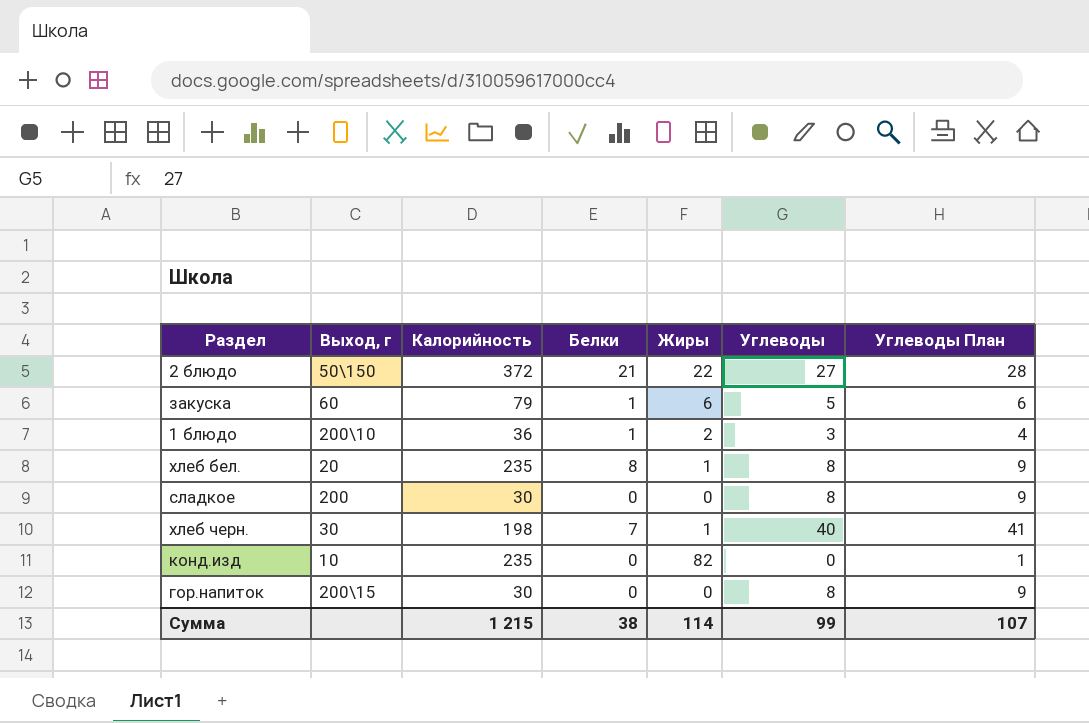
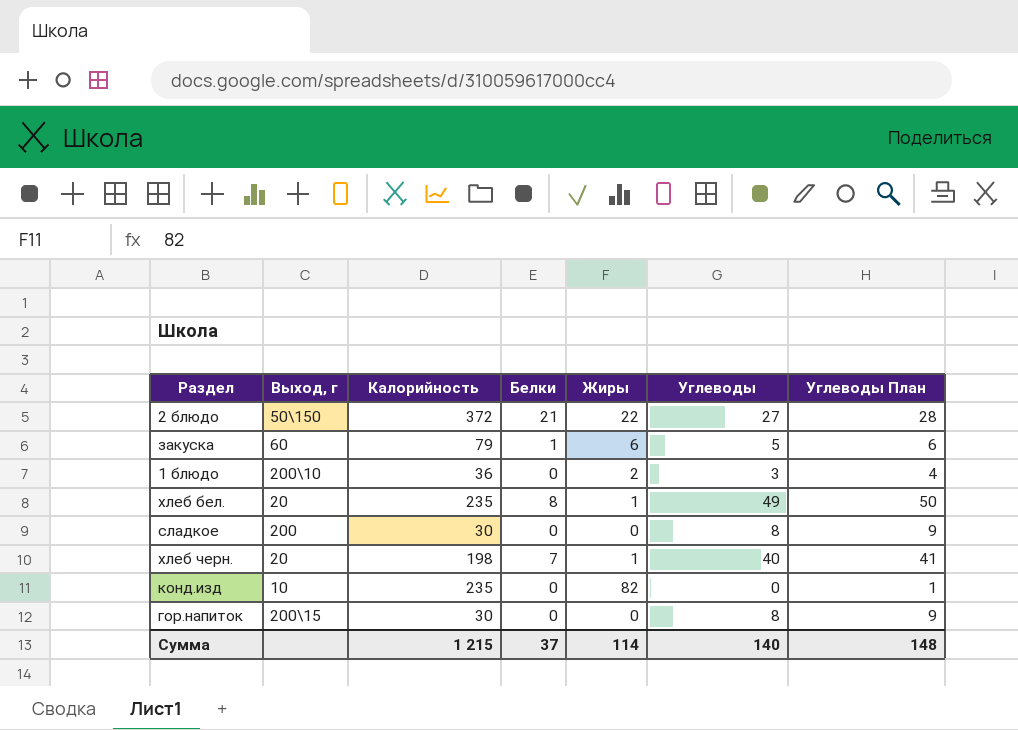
1 блюдо | Белки: 1 -> 0
хлеб бел. | Углеводы: 8 -> 49
хлеб бел. | Углеводы План: 9 -> 50
хлеб черн. | Выход, г: 30 -> 20
Сумма | Белки: 38 -> 37
Сумма | Углеводы: 99 -> 140
Сумма | Углеводы План: 107 -> 148

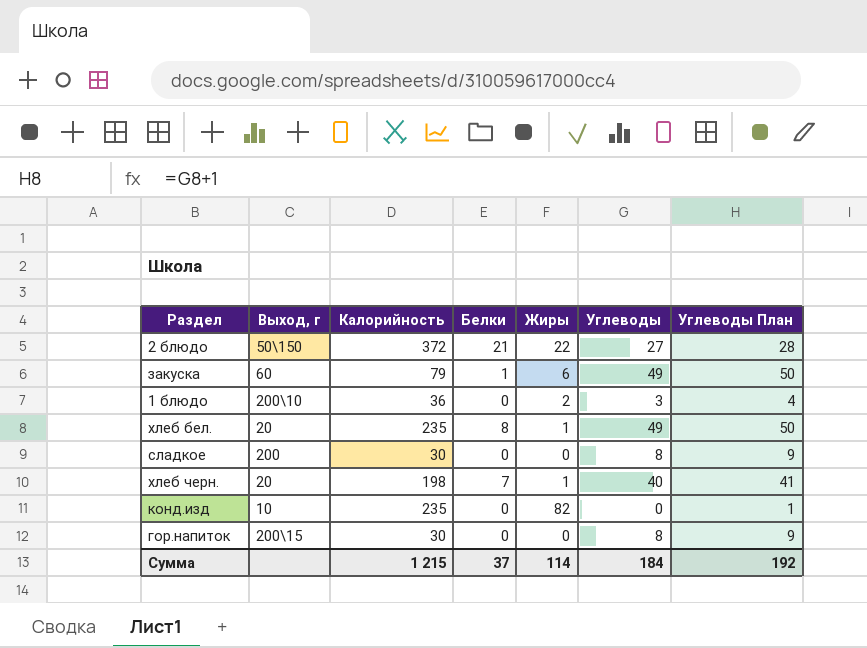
закуска | Углеводы: 5 -> 49
закуска | Углеводы План: 6 -> 50
Сумма | Углеводы: 140 -> 184
Сумма | Углеводы План: 148 -> 192

